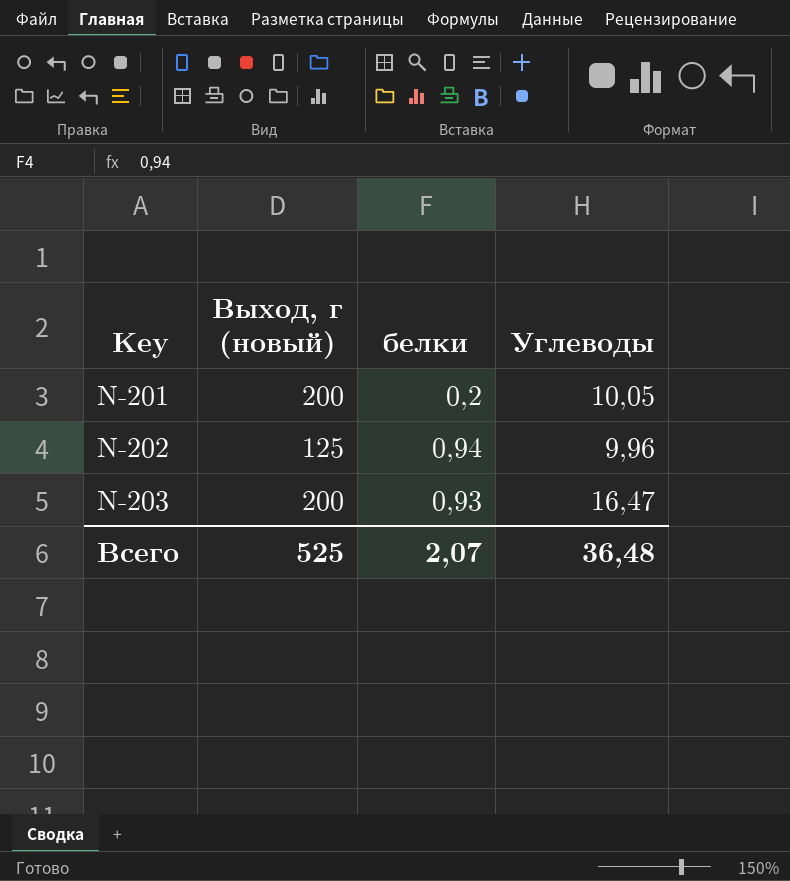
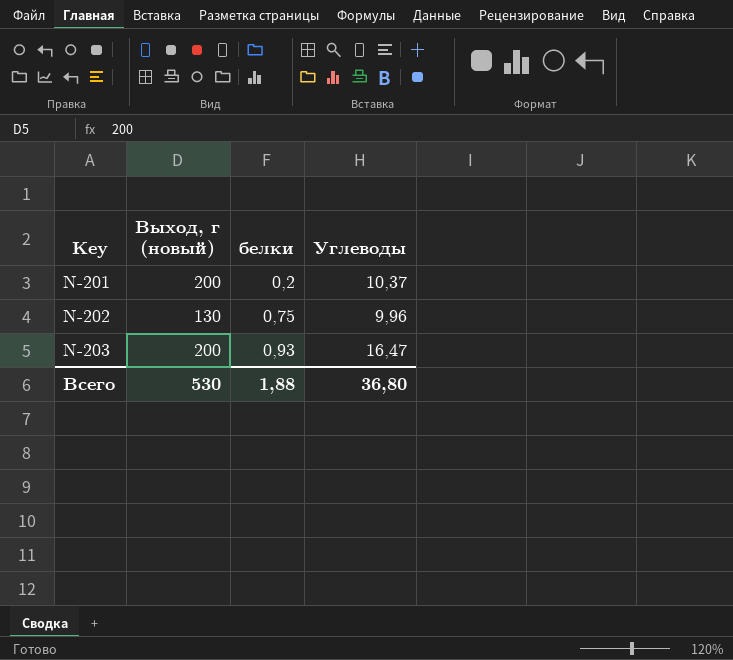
N-201 | Углеводы: 10,05 -> 10,37
N-202 | Выход, г (новый): 125 -> 130
N-202 | белки: 0,94 -> 0,75
Всего | Выход, г (новый): 525 -> 530
Всего | белки: 2,07 -> 1,88
Всего | Углеводы: 36,48 -> 36,80

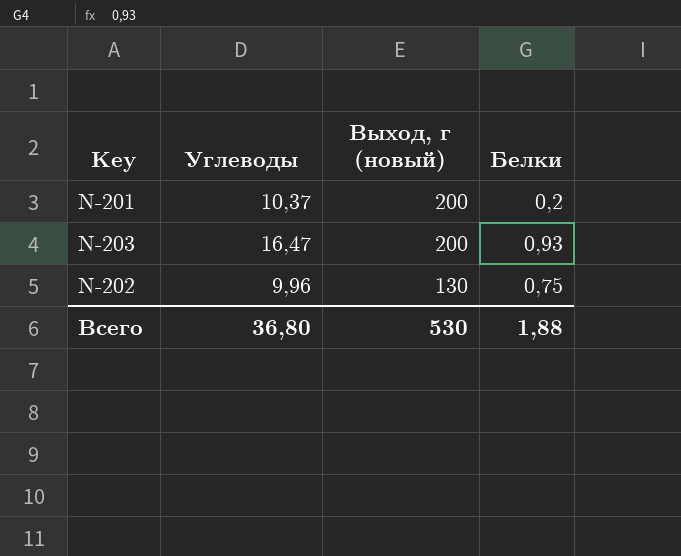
row order: Key ascending -> Выход, г (новый) descending
column Углеводы | position: 4 -> 2
column name: белки -> Белки

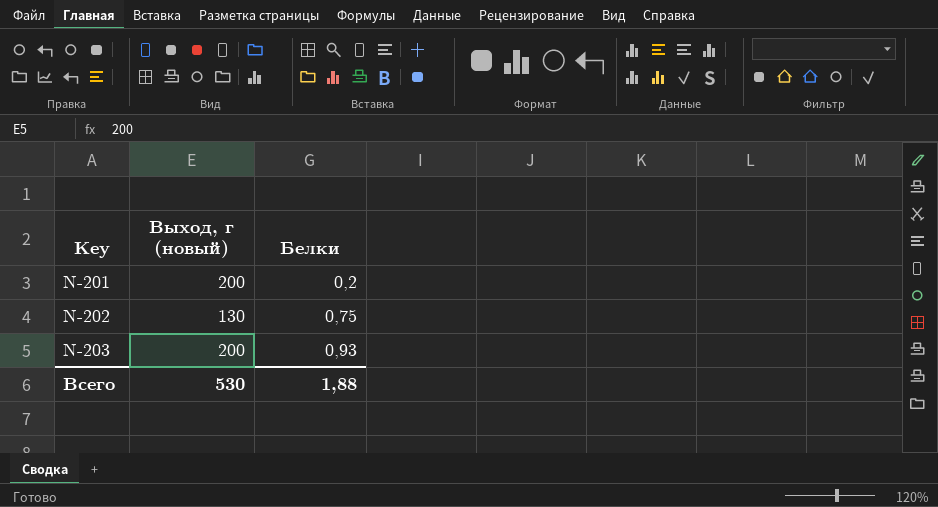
row order: Выход, г (новый) descending -> Key ascending
column Углеводы | position: 2 -> none

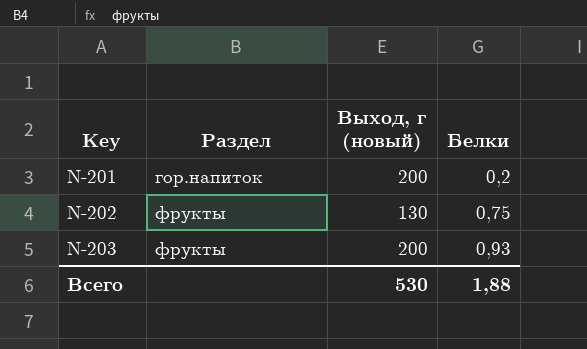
column Раздел | position: none -> 2

